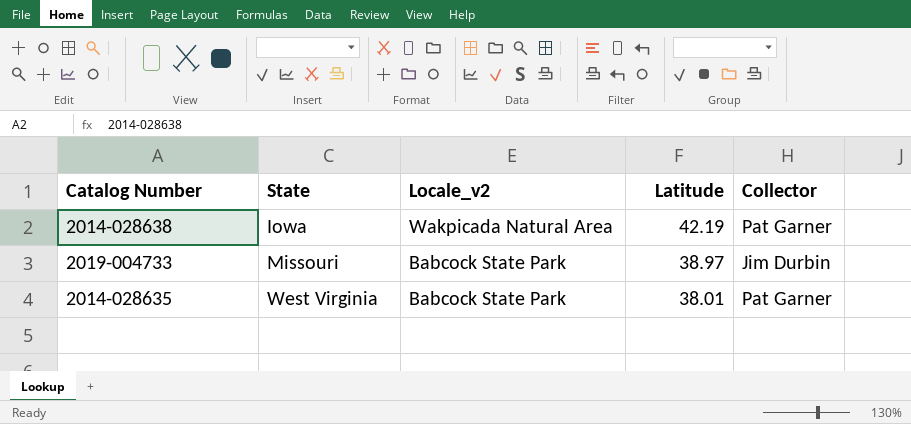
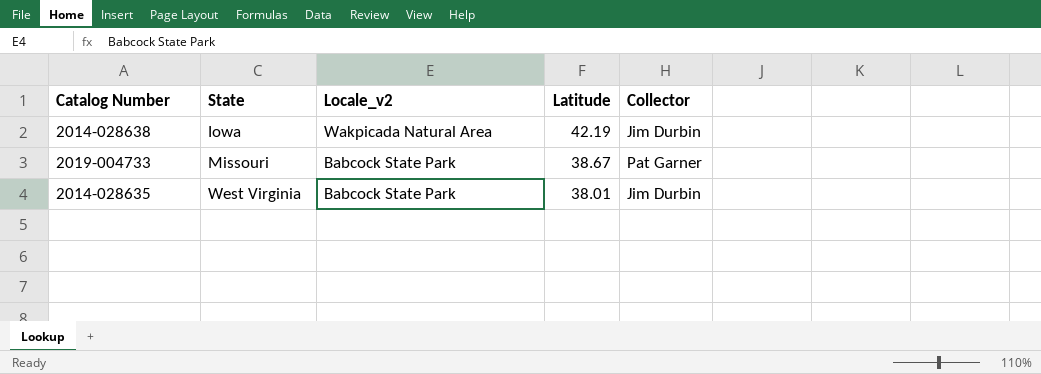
2014-028638 | Collector: Pat Garner -> Jim Durbin
2019-004733 | Latitude: 38.97 -> 38.67
2019-004733 | Collector: Jim Durbin -> Pat Garner
2014-028635 | Collector: Pat Garner -> Jim Durbin

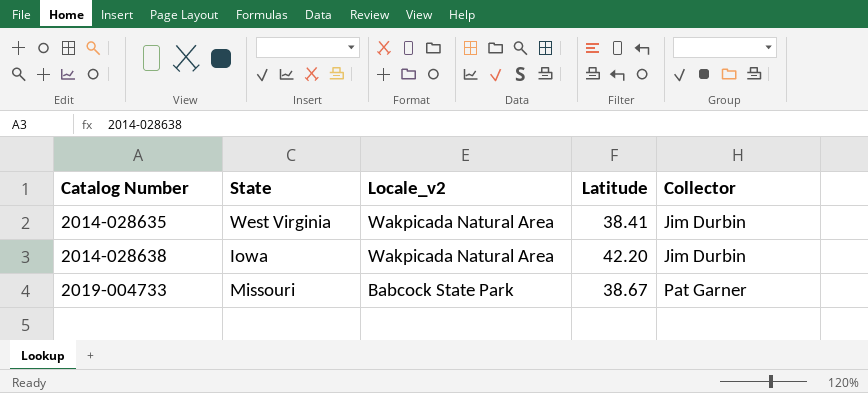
row order: State ascending -> Catalog Number ascending
2014-028635 | Locale_v2: Babcock State Park -> Wakpicada Natural Area
2014-028635 | Latitude: 38.01 -> 38.41
2014-028638 | Latitude: 42.19 -> 42.20

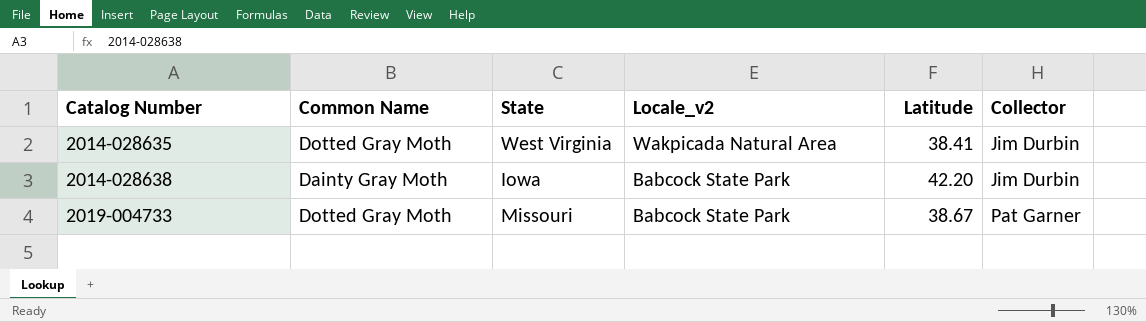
column Common Name | position: none -> 2
2014-028638 | Locale_v2: Wakpicada Natural Area -> Babcock State Park

